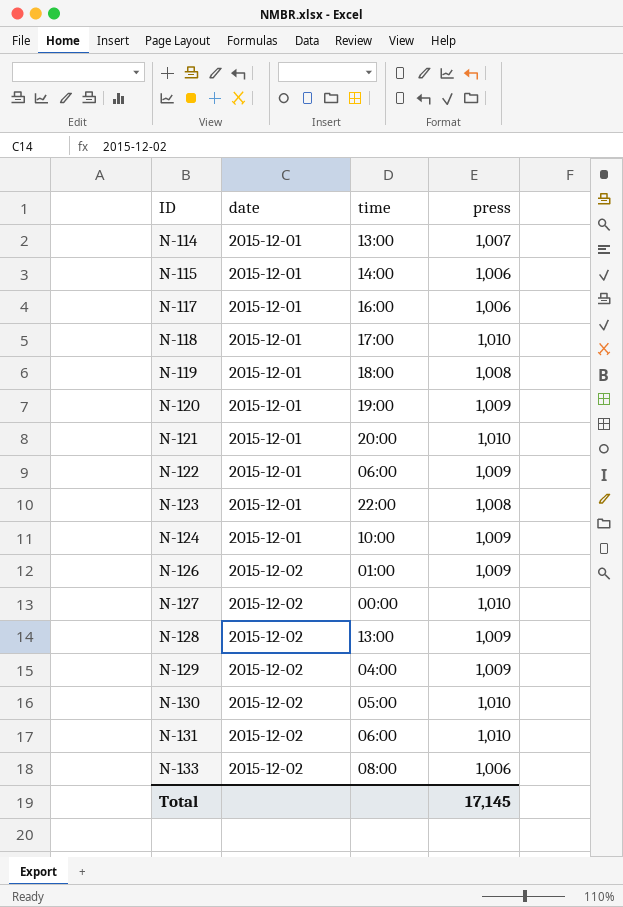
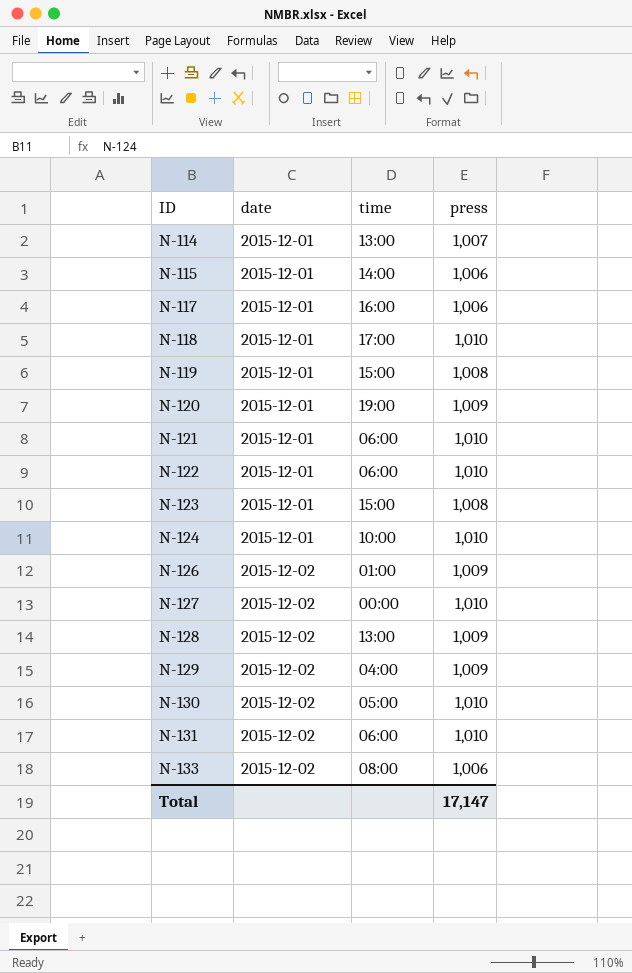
N-119 | time: 18:00 -> 15:00
N-121 | time: 20:00 -> 06:00
N-122 | press: 1,009 -> 1,010
N-123 | time: 22:00 -> 15:00
N-124 | press: 1,009 -> 1,010
Total | press: 17,145 -> 17,147

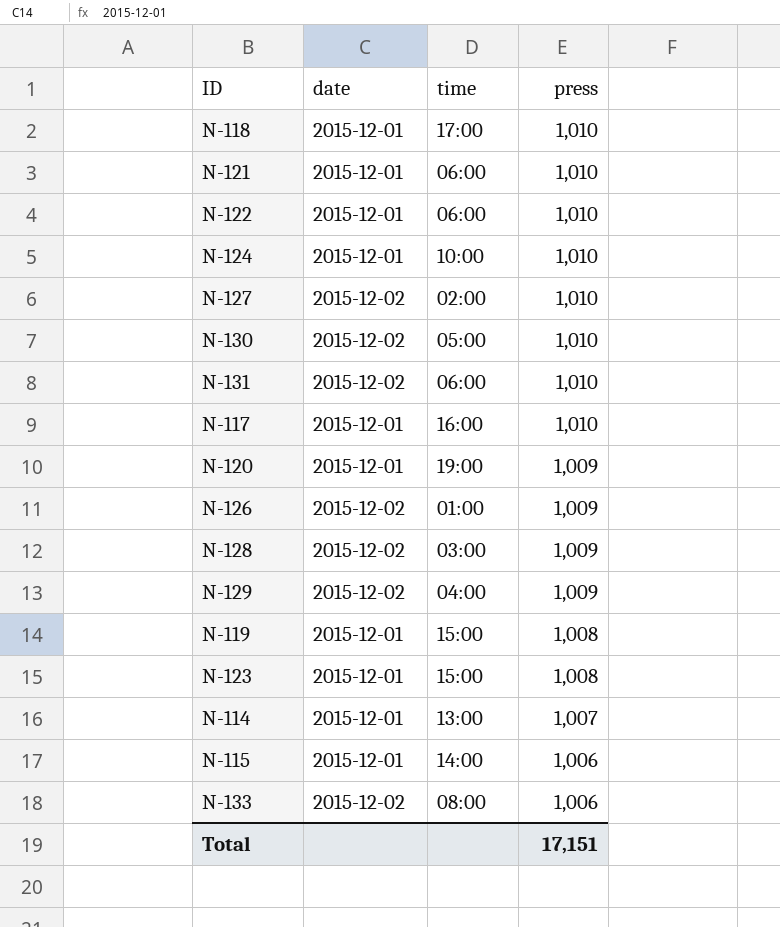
row order: ID ascending -> press descending
N-127 | time: 00:00 -> 02:00
N-117 | press: 1,006 -> 1,010
N-128 | time: 13:00 -> 03:00
Total | press: 17,147 -> 17,151

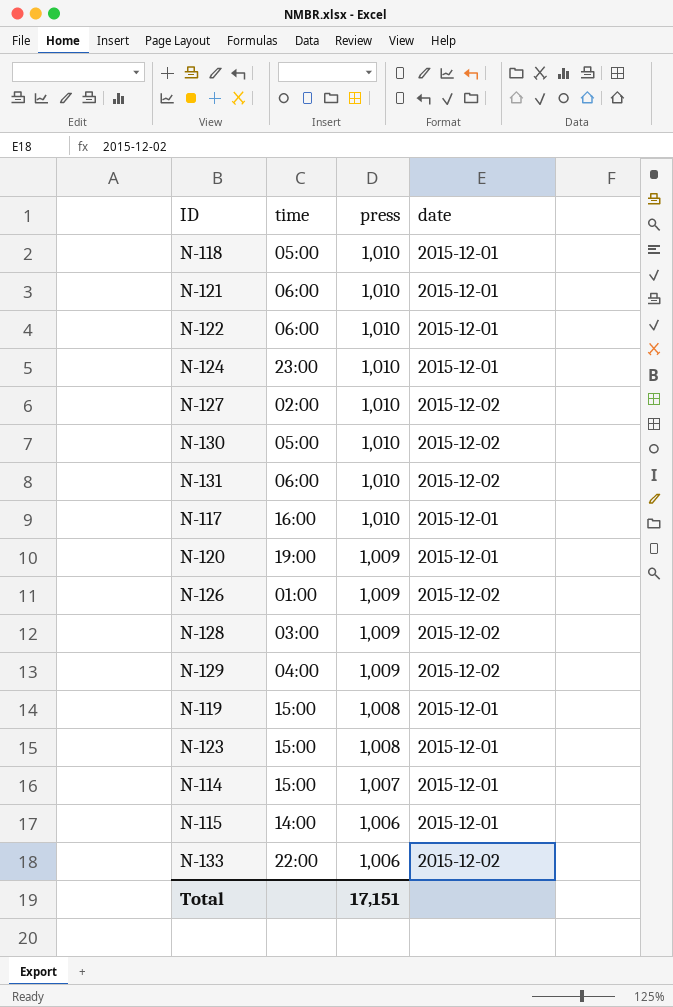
column date | position: 2 -> 4
N-118 | time: 17:00 -> 05:00
N-124 | time: 10:00 -> 23:00
N-114 | time: 13:00 -> 15:00
N-133 | time: 08:00 -> 22:00

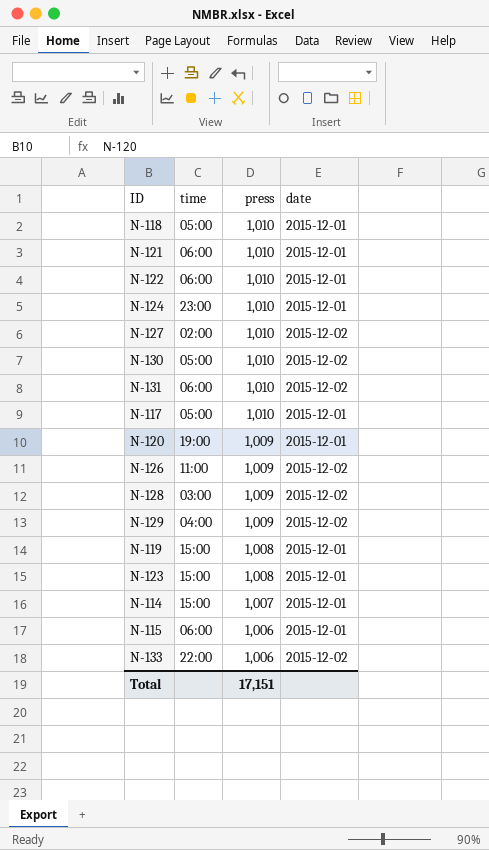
N-117 | time: 16:00 -> 05:00
N-126 | time: 01:00 -> 11:00
N-115 | time: 14:00 -> 06:00

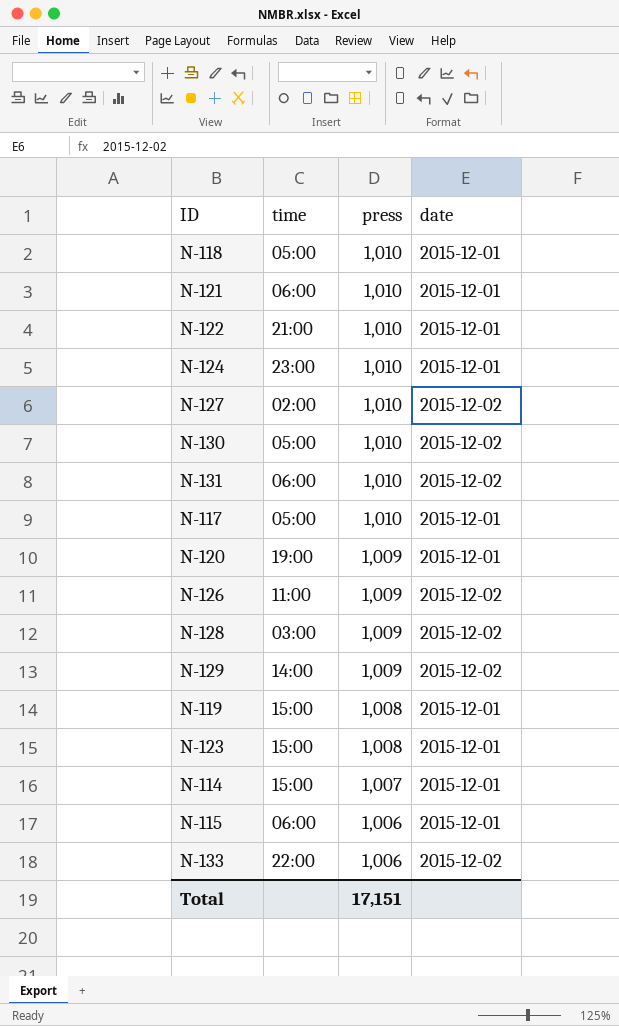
N-122 | time: 06:00 -> 21:00
N-129 | time: 04:00 -> 14:00

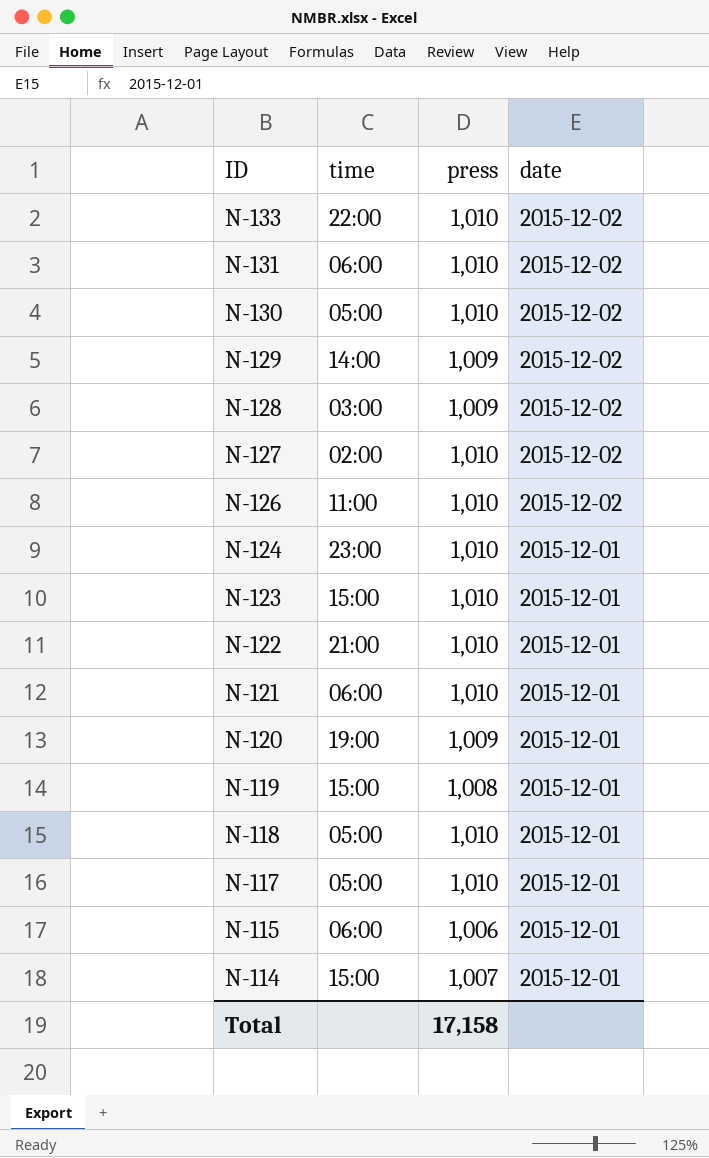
row order: press descending -> ID descending
N-133 | press: 1,006 -> 1,010
N-126 | press: 1,009 -> 1,010
N-123 | press: 1,008 -> 1,010
Total | press: 17,151 -> 17,158

